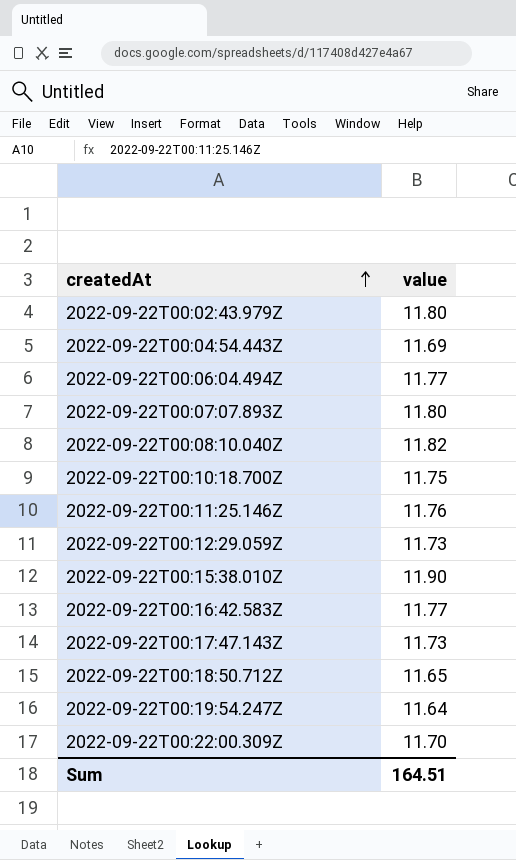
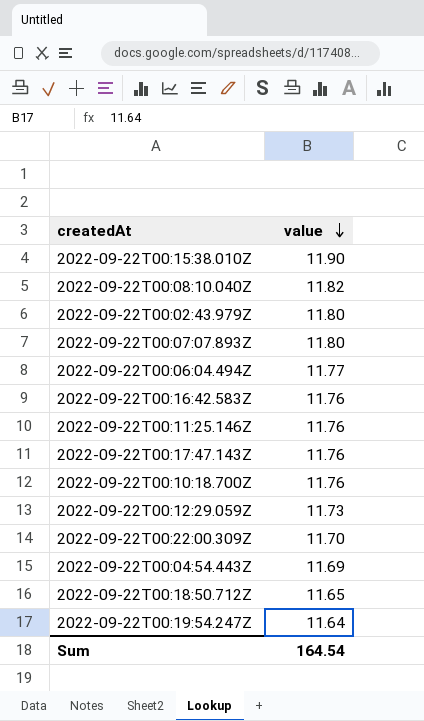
row order: createdAt ascending -> value descending
2022-09-22T00:16:42.583Z | value: 11.77 -> 11.76
2022-09-22T00:17:47.143Z | value: 11.73 -> 11.76
2022-09-22T00:10:18.700Z | value: 11.75 -> 11.76
Sum | value: 164.51 -> 164.54

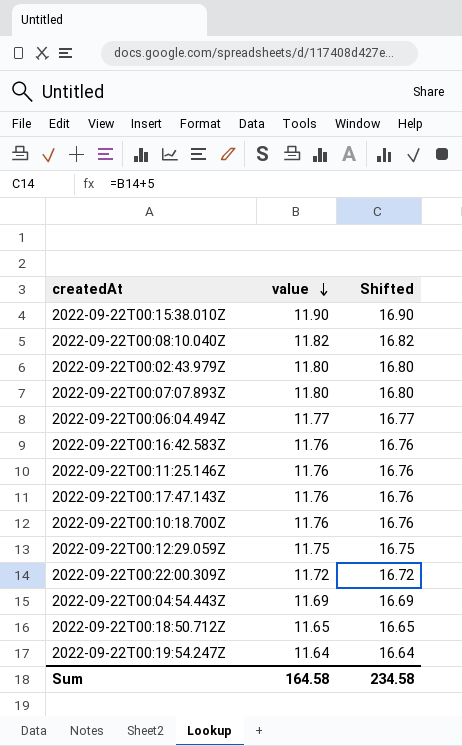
column Shifted | formula: none -> [value] + 5
2022-09-22T00:12:29.059Z | value: 11.73 -> 11.75
2022-09-22T00:22:00.309Z | value: 11.70 -> 11.72
Sum | value: 164.54 -> 164.58

